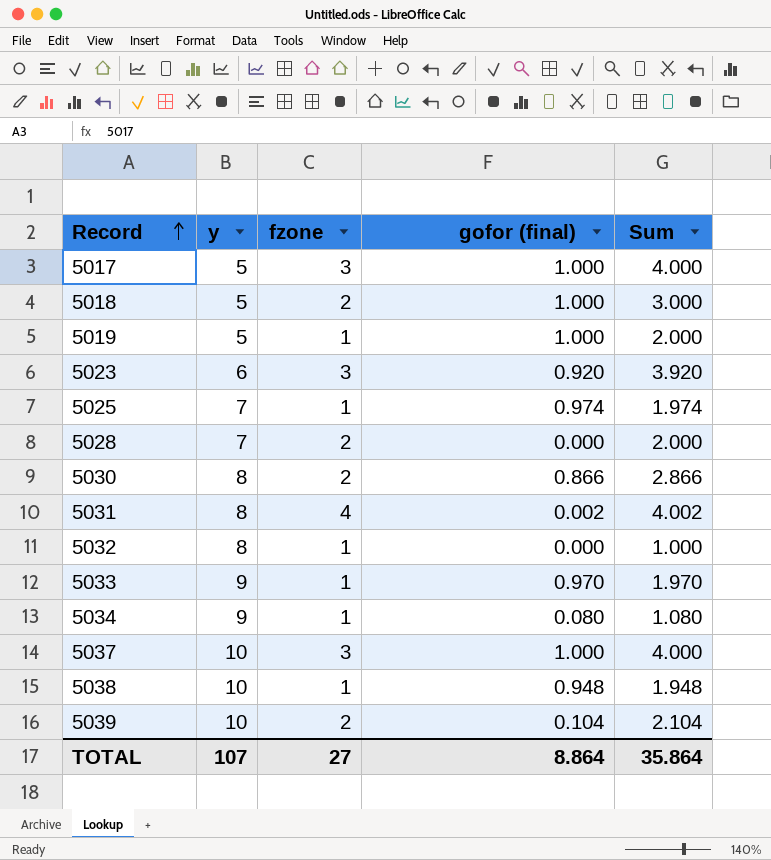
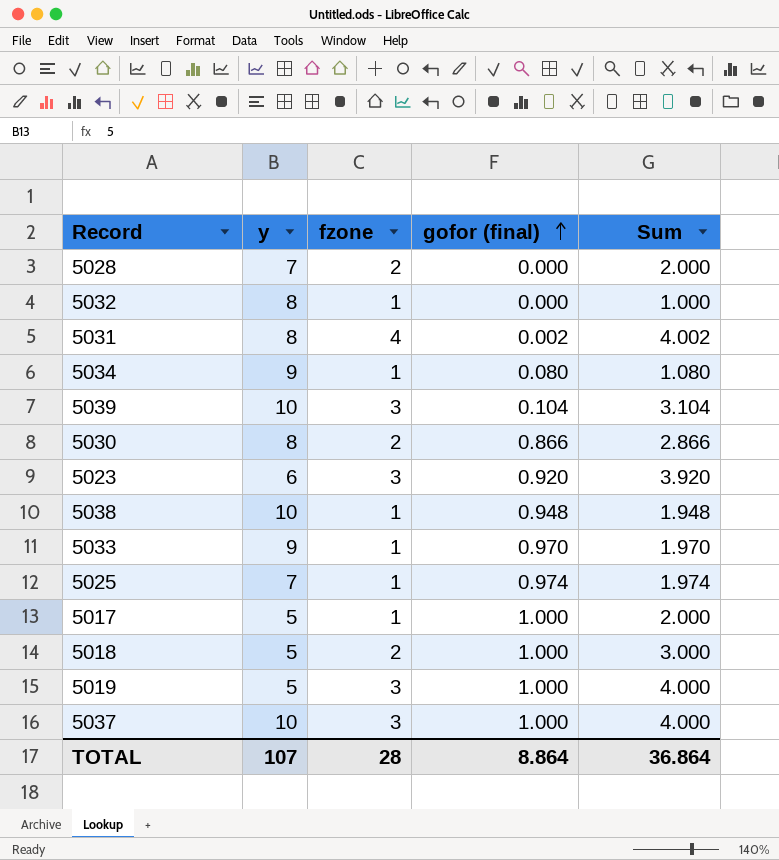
row order: Record ascending -> gofor (final) ascending
5039 | fzone: 2 -> 3
5039 | Sum: 2.104 -> 3.104
5017 | fzone: 3 -> 1
5017 | Sum: 4.000 -> 2.000
5019 | fzone: 1 -> 3
5019 | Sum: 2.000 -> 4.000
TOTAL | fzone: 27 -> 28
TOTAL | Sum: 35.864 -> 36.864

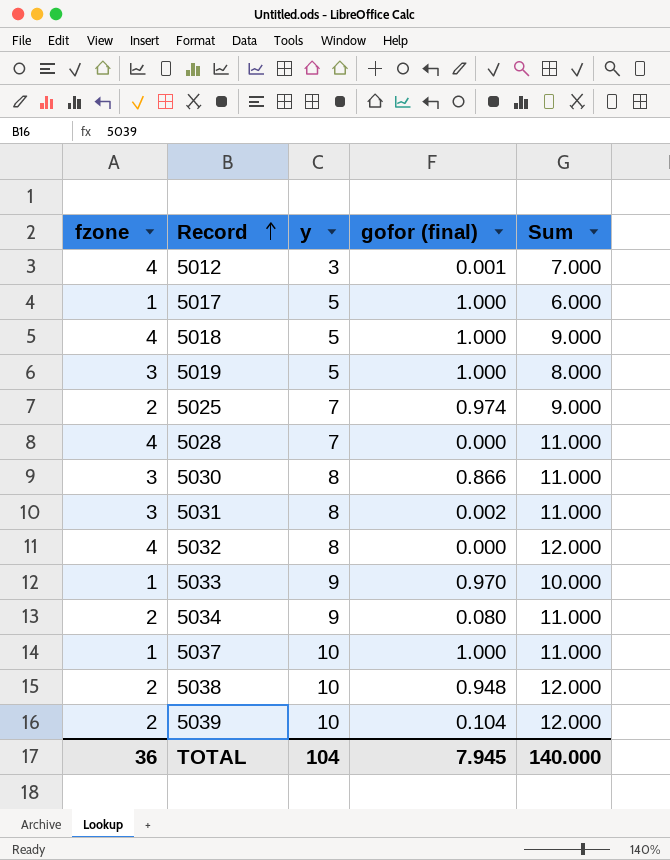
row order: gofor (final) ascending -> Record ascending
column fzone | position: 3 -> 1
column Sum | formula: [fzone] + [gofor (final)] -> [fzone] + [y]
row 5023: 6 | 3 | 0.920 | 3.920 -> none
row 5012: none -> 4 | 3 | 0.001 | 7.000
5018 | fzone: 2 -> 4
5025 | fzone: 1 -> 2
5028 | fzone: 2 -> 4
5030 | fzone: 2 -> 3
5031 | fzone: 4 -> 3
5032 | fzone: 1 -> 4
5034 | fzone: 1 -> 2
5037 | fzone: 3 -> 1
5038 | fzone: 1 -> 2
5039 | fzone: 3 -> 2
TOTAL | fzone: 28 -> 36
TOTAL | y: 107 -> 104
TOTAL | gofor (final): 8.864 -> 7.945
TOTAL | Sum: 36.864 -> 140.000

